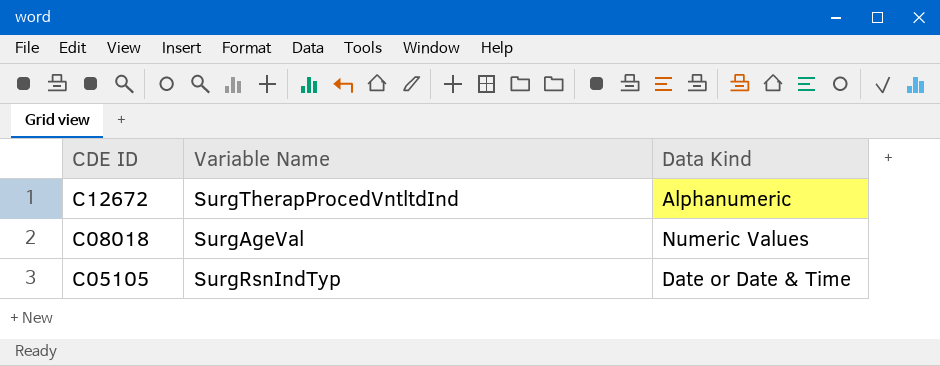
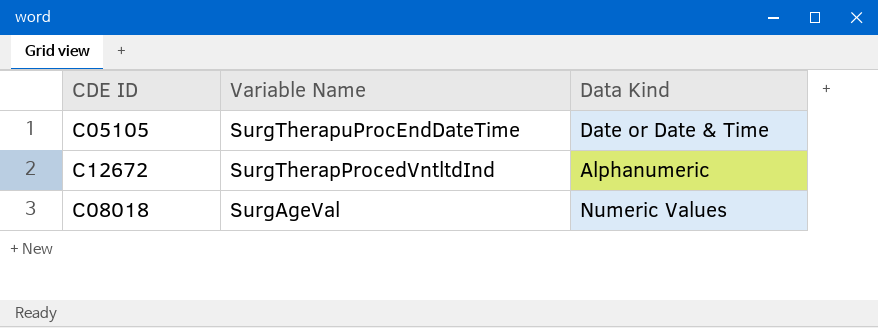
row order: CDE ID descending -> Variable Name descending
C05105 | Variable Name: SurgRsnIndTyp -> SurgTherapuProcEndDateTime

